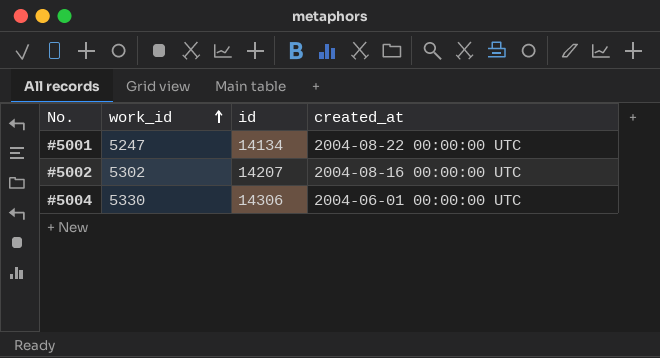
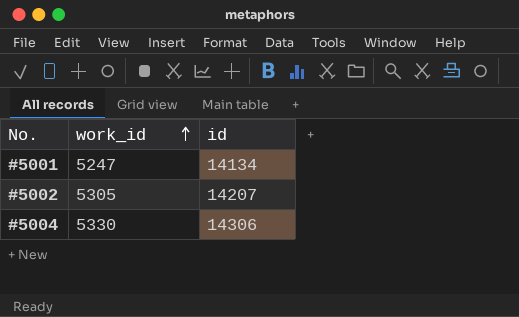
column created_at | position: 4 -> none
#5002 | work_id: 5302 -> 5305

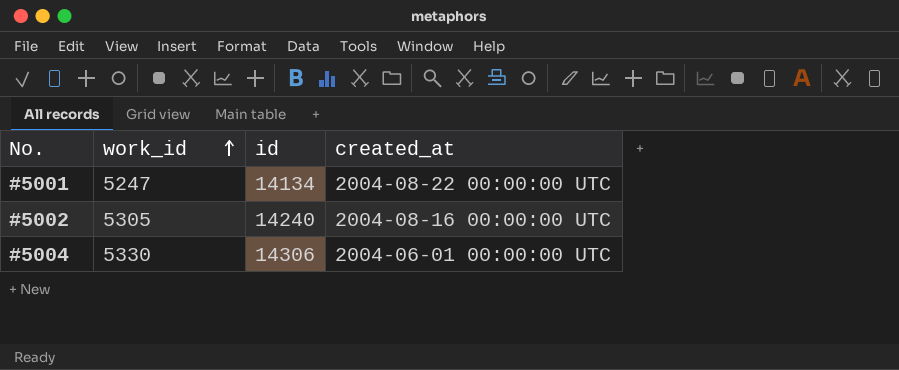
column created_at | position: none -> 4
#5002 | id: 14207 -> 14240

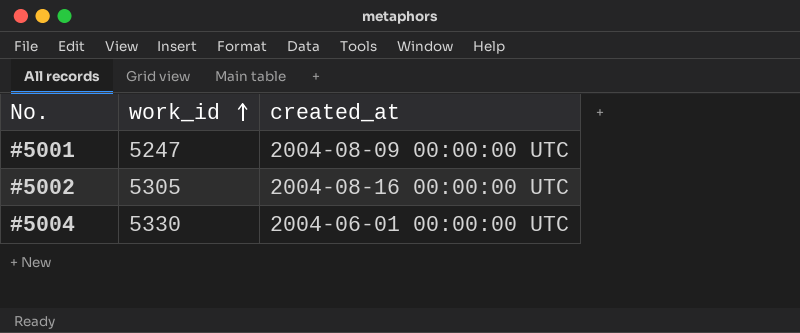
column id | position: 3 -> none
#5001 | created_at: 2004-08-22 00:00:00 UTC -> 2004-08-09 00:00:00 UTC

